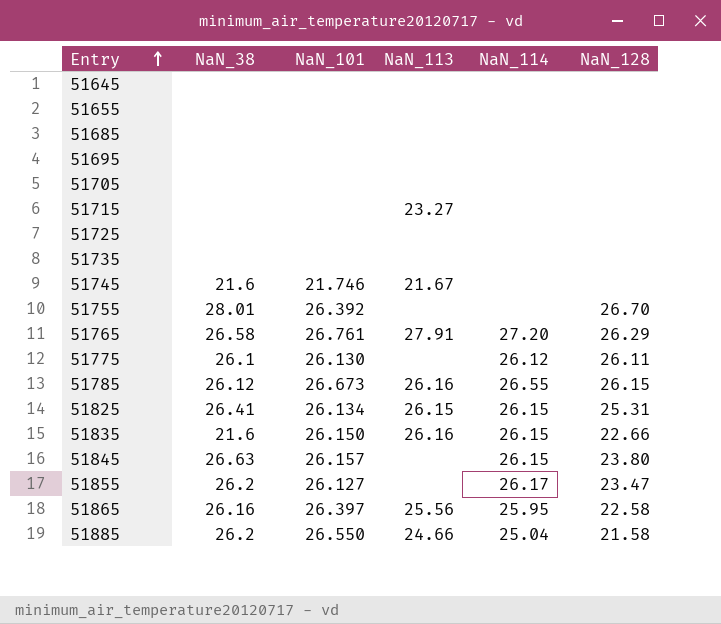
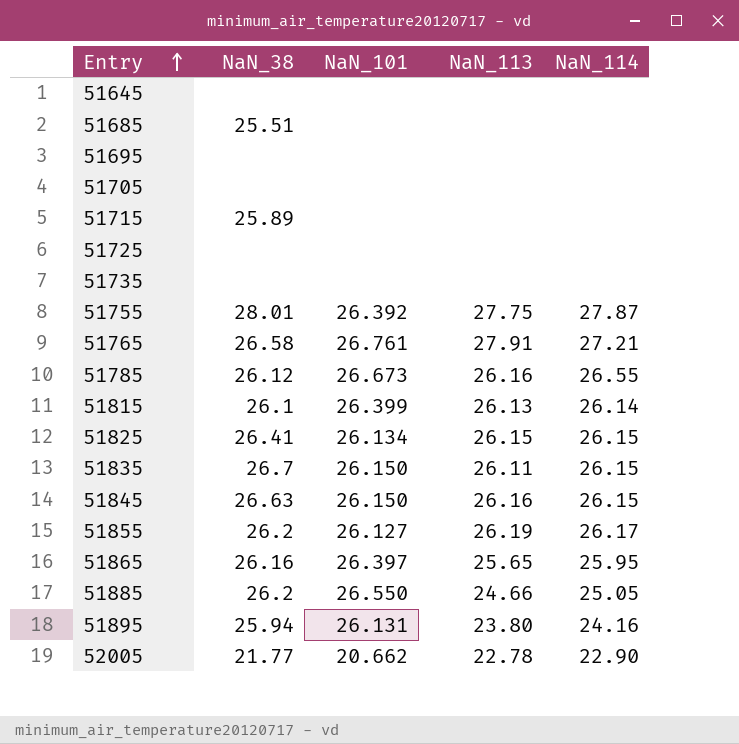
column NaN_128 | position: 6 -> none
row 51655: none | none | none | none | none -> none
row 51745: 21.6 | 21.746 | 21.67 | none | none -> none
row 51775: 26.1 | 26.130 | none | 26.12 | 26.11 -> none
51685 | NaN_38: none -> 25.51
51715 | NaN_38: none -> 25.89
51715 | NaN_113: 23.27 -> none
51755 | NaN_113: none -> 27.75
51755 | NaN_114: none -> 27.87
51765 | NaN_114: 27.20 -> 27.21
row 51815: none -> 26.1 | 26.399 | 26.13 | 26.14
51835 | NaN_38: 21.6 -> 26.7
51835 | NaN_113: 26.16 -> 26.11
51845 | NaN_101: 26.157 -> 26.150
51845 | NaN_113: none -> 26.16
51855 | NaN_113: none -> 26.19
51865 | NaN_113: 25.56 -> 25.65
51885 | NaN_114: 25.04 -> 25.05
row 51895: none -> 25.94 | 26.131 | 23.80 | 24.16
row 52005: none -> 21.77 | 20.662 | 22.78 | 22.90

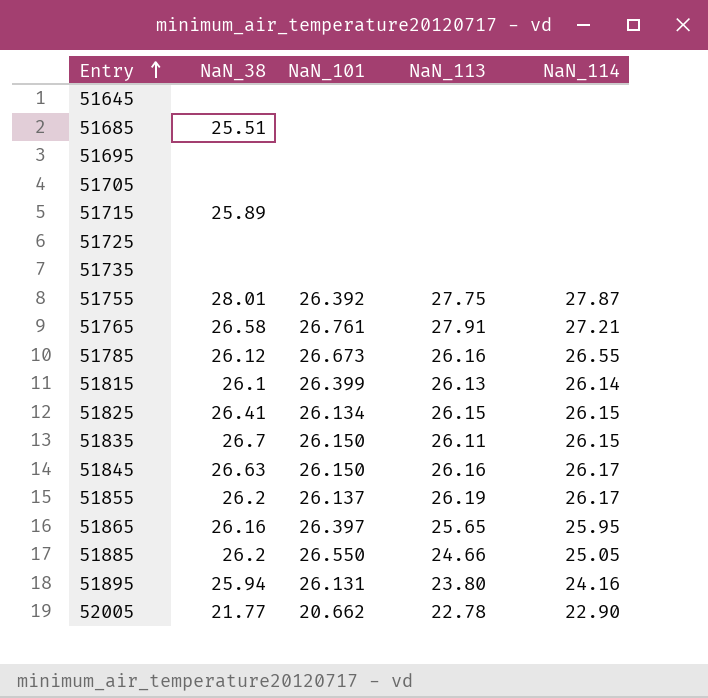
51845 | NaN_114: 26.15 -> 26.17
51855 | NaN_101: 26.127 -> 26.137

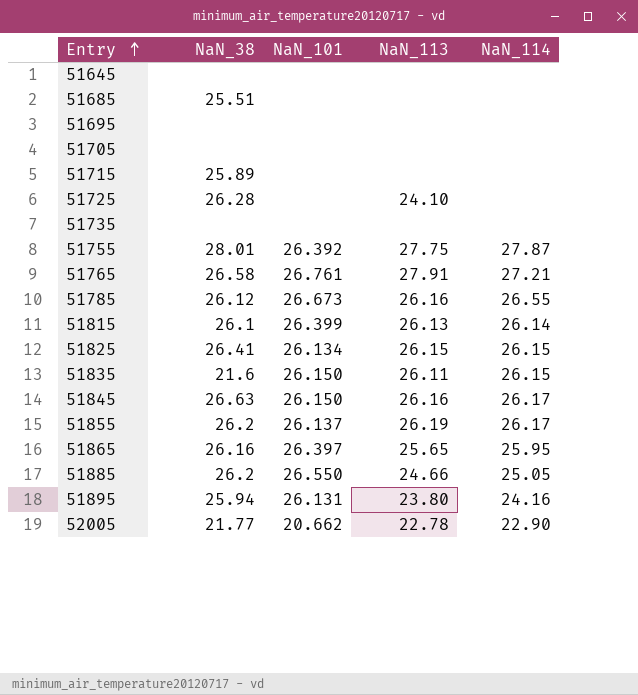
51725 | NaN_38: none -> 26.28
51725 | NaN_113: none -> 24.10
51835 | NaN_38: 26.7 -> 21.6

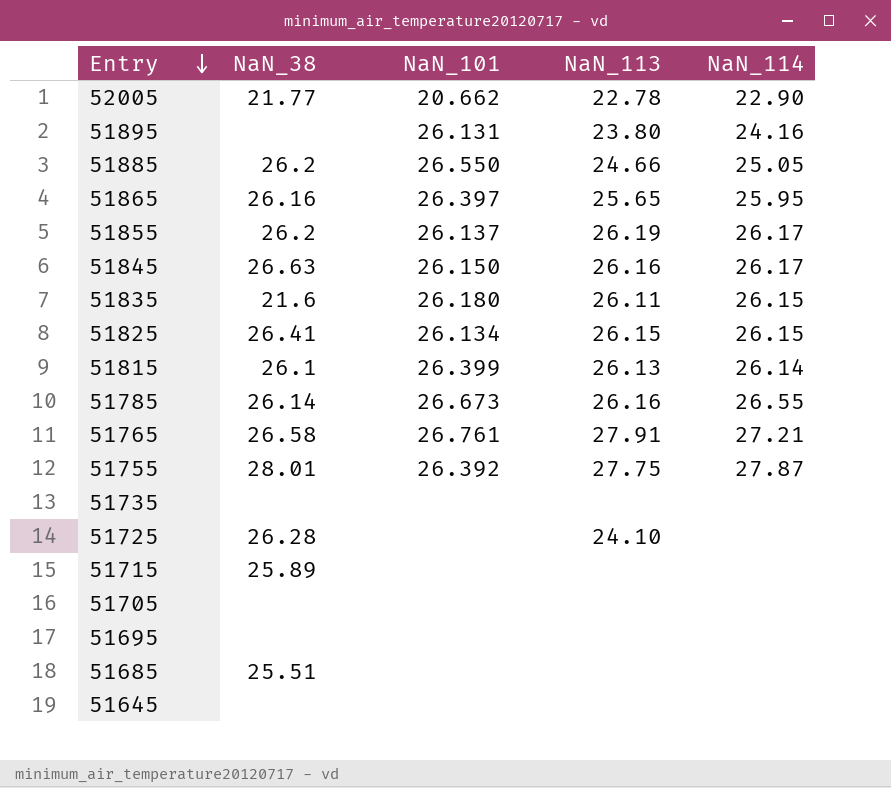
row order: Entry ascending -> Entry descending
51895 | NaN_38: 25.94 -> none
51835 | NaN_101: 26.150 -> 26.180
51785 | NaN_38: 26.12 -> 26.14

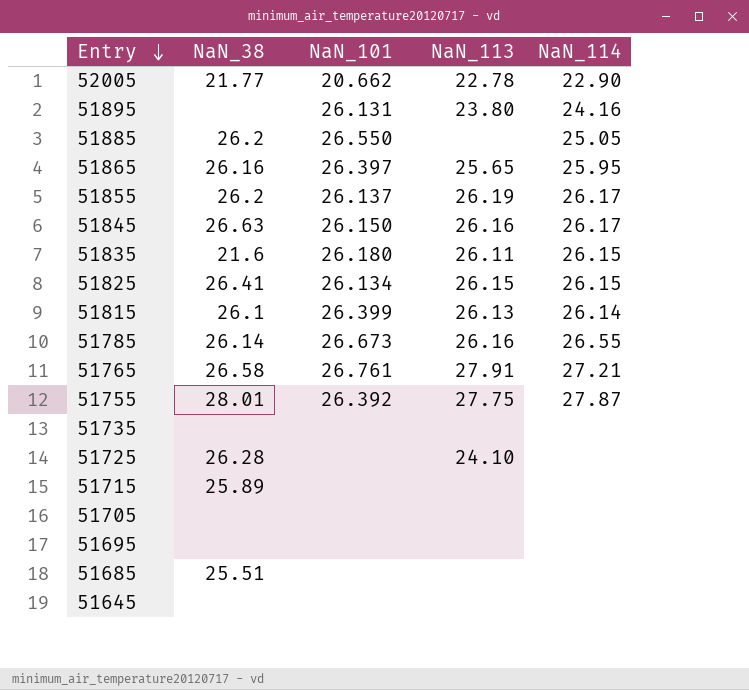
51885 | NaN_113: 24.66 -> none

